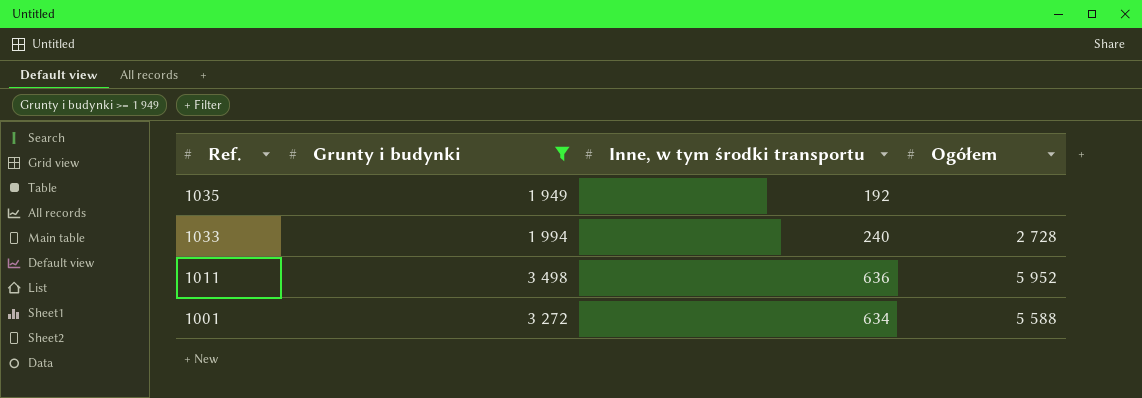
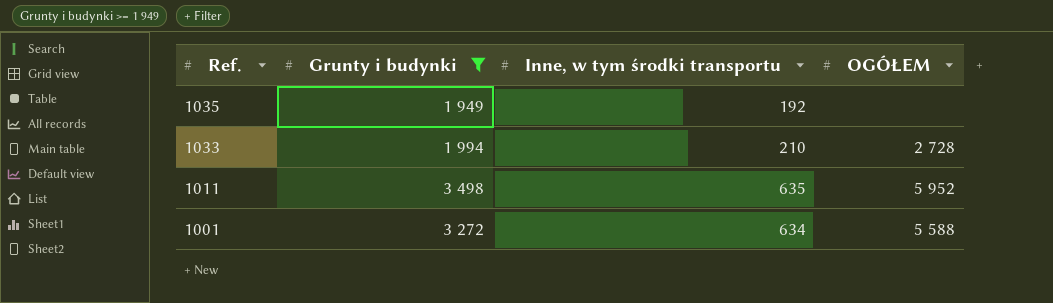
column name: Ogółem -> OGÓŁEM
1033 | Inne, w tym środki transportu: 240 -> 210
1011 | Inne, w tym środki transportu: 636 -> 635

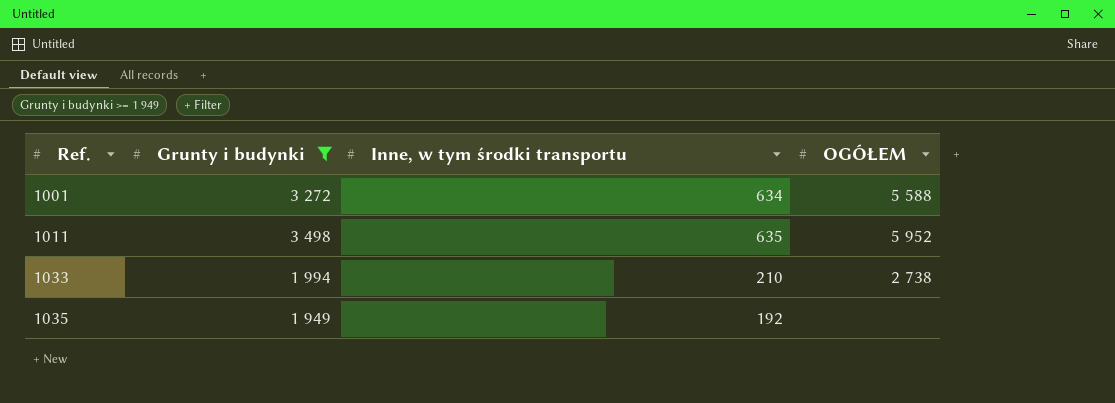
row order: Ref. descending -> Ref. ascending
1033 | OGÓŁEM: 2 728 -> 2 738

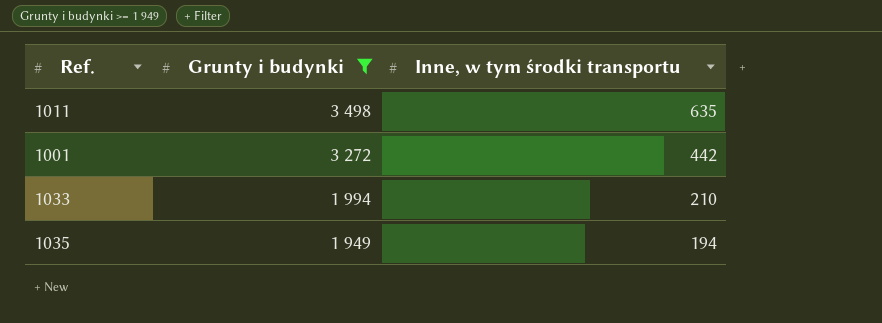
row order: Ref. ascending -> Grunty i budynki descending
column OGÓŁEM | position: 4 -> none
1001 | Inne, w tym środki transportu: 634 -> 442
1035 | Inne, w tym środki transportu: 192 -> 194

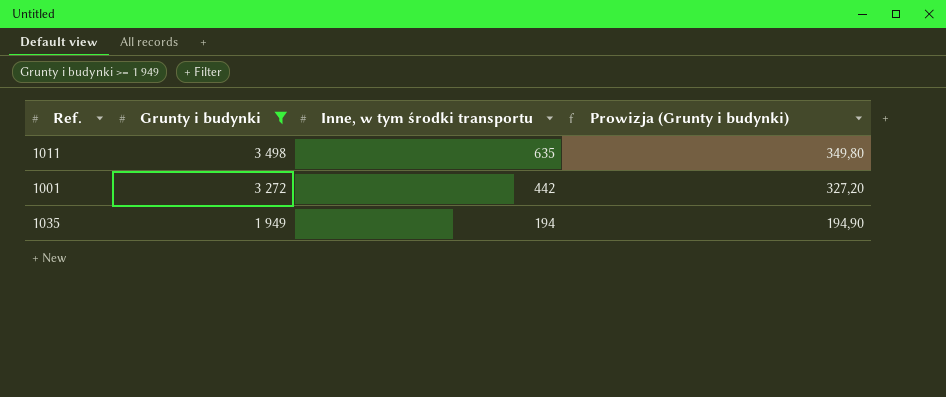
column Prowizja (Grunty i budynki) | formula: none -> [Grunty i budynki] * 0,1
row 1033: 1 994 | 210 -> none

